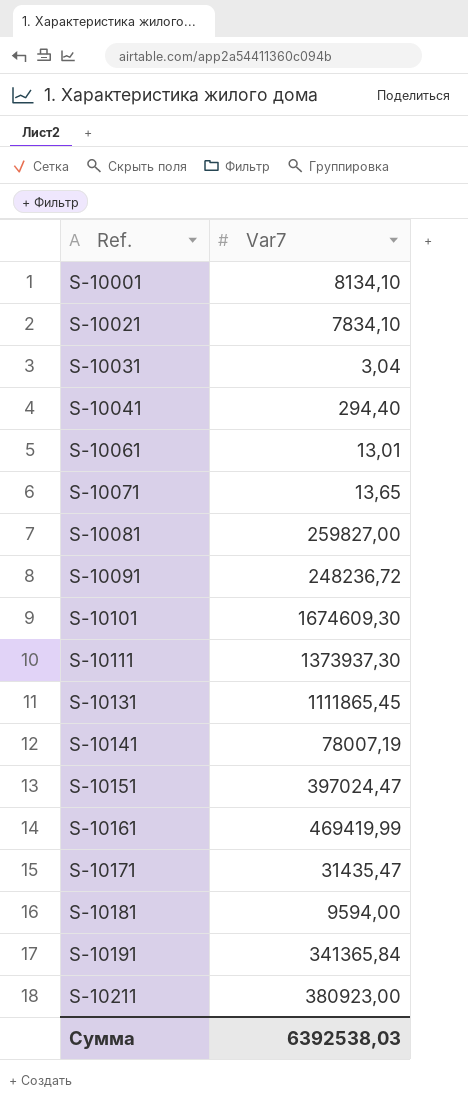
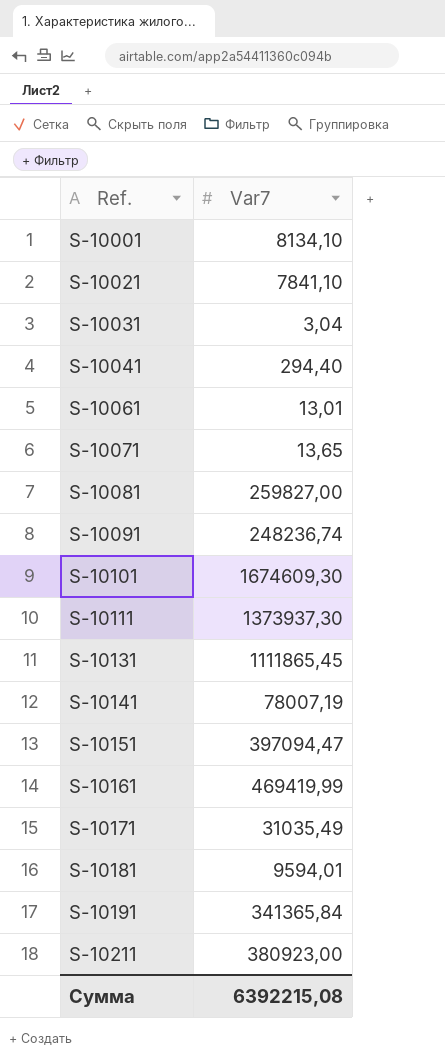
S-10021 | Var7: 7834,10 -> 7841,10
S-10091 | Var7: 248236,72 -> 248236,74
S-10151 | Var7: 397024,47 -> 397094,47
S-10171 | Var7: 31435,47 -> 31035,49
S-10181 | Var7: 9594,00 -> 9594,01
Сумма | Var7: 6392538,03 -> 6392215,08

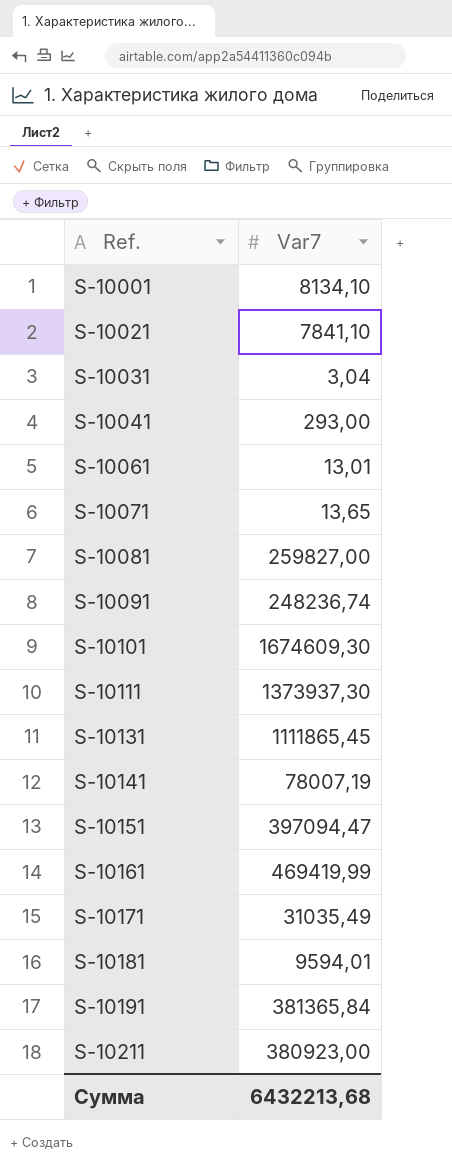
S-10041 | Var7: 294,40 -> 293,00
S-10191 | Var7: 341365,84 -> 381365,84
Сумма | Var7: 6392215,08 -> 6432213,68

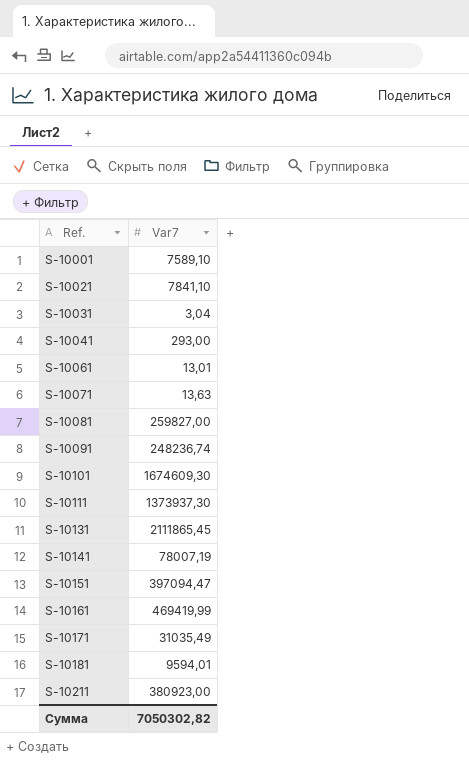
row S-10191: 381365,84 -> none
S-10001 | Var7: 8134,10 -> 7589,10
S-10071 | Var7: 13,65 -> 13,63
S-10131 | Var7: 1111865,45 -> 2111865,45
Сумма | Var7: 6432213,68 -> 7050302,82

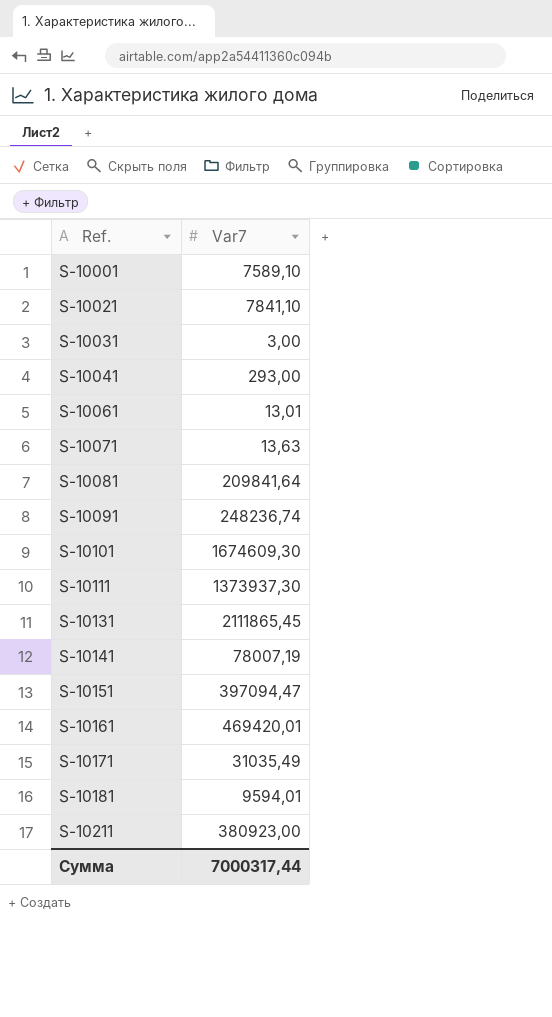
S-10031 | Var7: 3,04 -> 3,00
S-10081 | Var7: 259827,00 -> 209841,64
S-10161 | Var7: 469419,99 -> 469420,01
Сумма | Var7: 7050302,82 -> 7000317,44

